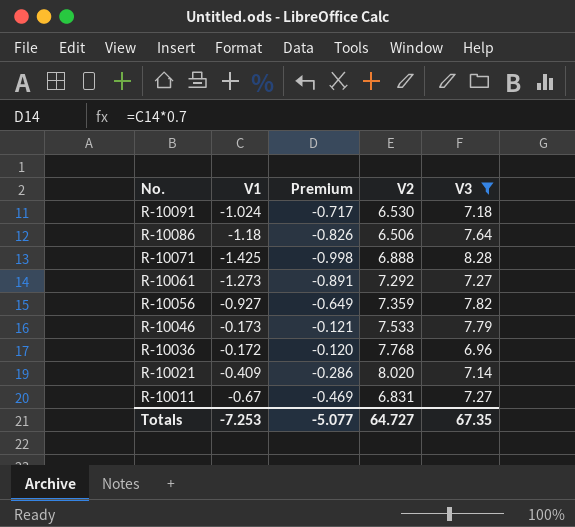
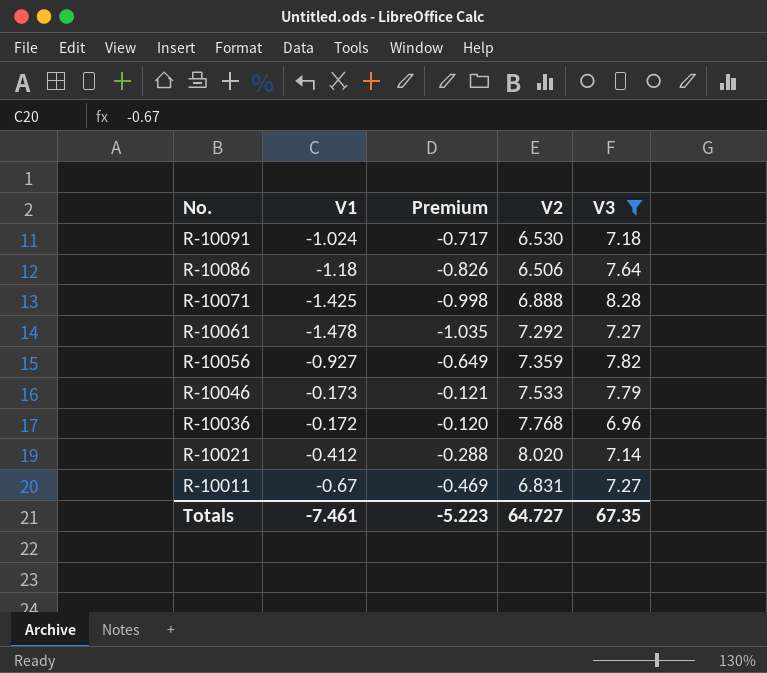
R-10061 | V1: -1.273 -> -1.478
R-10061 | Premium: -0.891 -> -1.035
R-10021 | V1: -0.409 -> -0.412
R-10021 | Premium: -0.286 -> -0.288
Totals | V1: -7.253 -> -7.461
Totals | Premium: -5.077 -> -5.223

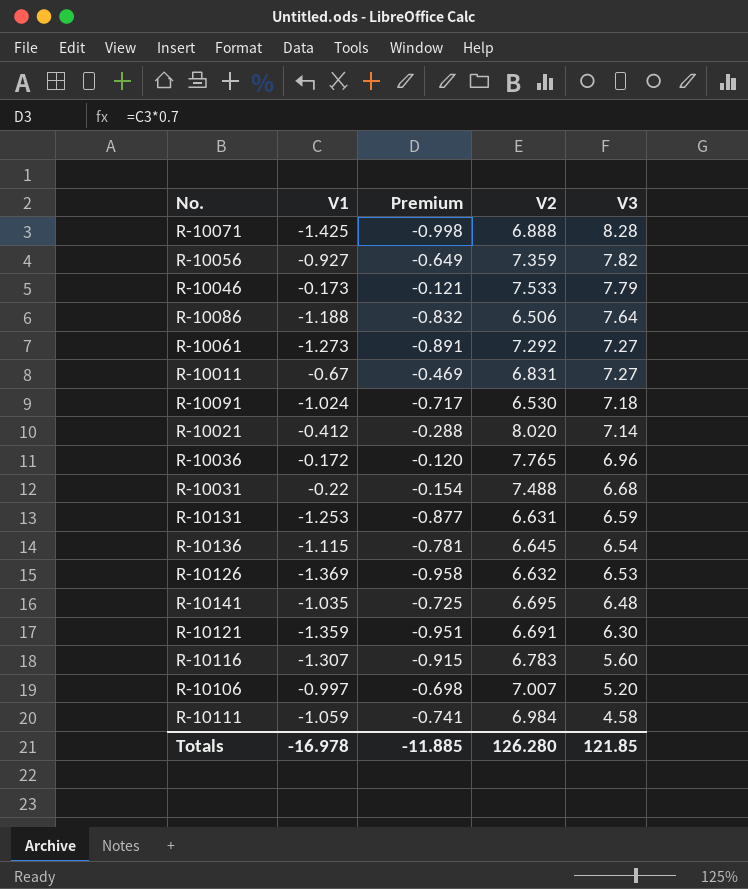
filter: V3 >= 6.96 -> none
row order: No. descending -> V3 descending
R-10086 | V1: -1.18 -> -1.188
R-10086 | Premium: -0.826 -> -0.832
R-10061 | V1: -1.478 -> -1.273
R-10061 | Premium: -1.035 -> -0.891
R-10036 | V2: 7.768 -> 7.765
Totals | V1: -7.461 -> -16.978
Totals | Premium: -5.223 -> -11.885
Totals | V2: 64.727 -> 126.280
Totals | V3: 67.35 -> 121.85

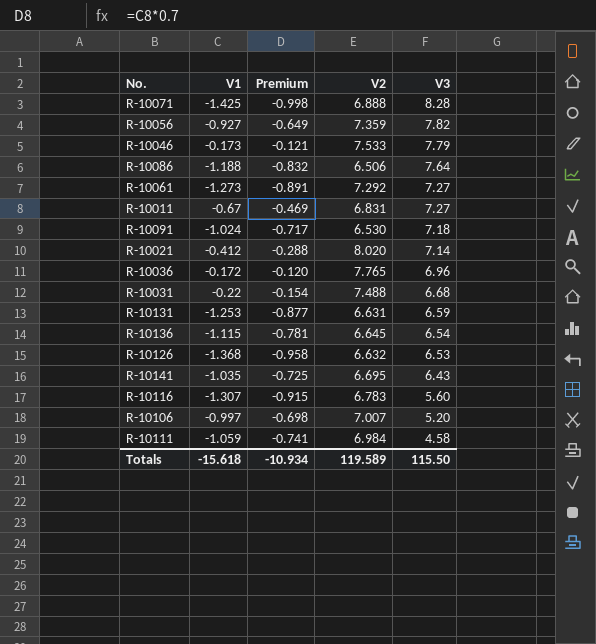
row R-10121: -1.359 | -0.951 | 6.691 | 6.30 -> none
R-10126 | V1: -1.369 -> -1.368
R-10141 | V3: 6.48 -> 6.43
Totals | V1: -16.978 -> -15.618
Totals | Premium: -11.885 -> -10.934
Totals | V2: 126.280 -> 119.589
Totals | V3: 121.85 -> 115.50

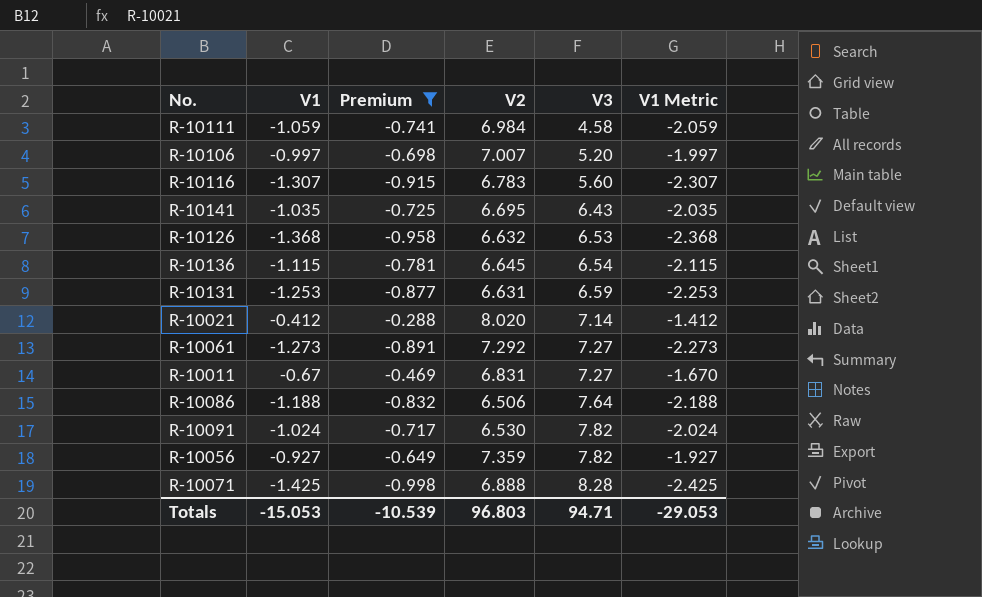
filter: none -> Premium <= -0.288
row order: V3 descending -> V3 ascending
column V1 Metric | formula: none -> [V1] - 1
R-10091 | V3: 7.18 -> 7.82
Totals | V1: -15.618 -> -15.053
Totals | Premium: -10.934 -> -10.539
Totals | V2: 119.589 -> 96.803
Totals | V3: 115.50 -> 94.71

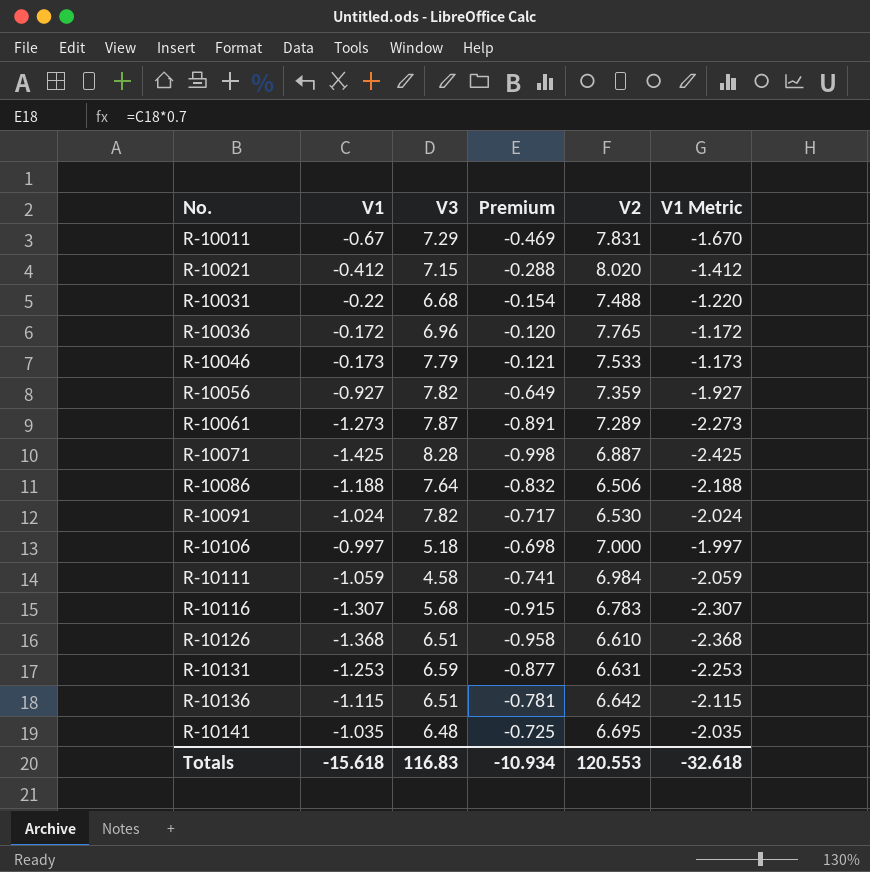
filter: Premium <= -0.288 -> none
row order: V3 ascending -> No. ascending
column V3 | position: 5 -> 3
R-10011 | V3: 7.27 -> 7.29
R-10011 | V2: 6.831 -> 7.831
R-10021 | V3: 7.14 -> 7.15
R-10061 | V3: 7.27 -> 7.87
R-10061 | V2: 7.292 -> 7.289
R-10071 | V2: 6.888 -> 6.887
R-10106 | V3: 5.20 -> 5.18
R-10106 | V2: 7.007 -> 7.000
R-10116 | V3: 5.60 -> 5.68
R-10126 | V3: 6.53 -> 6.51
R-10126 | V2: 6.632 -> 6.610
R-10136 | V3: 6.54 -> 6.51
R-10136 | V2: 6.645 -> 6.642
R-10141 | V3: 6.43 -> 6.48
Totals | V1: -15.053 -> -15.618
Totals | V3: 94.71 -> 116.83
Totals | Premium: -10.539 -> -10.934
Totals | V2: 96.803 -> 120.553
Totals | V1 Metric: -29.053 -> -32.618

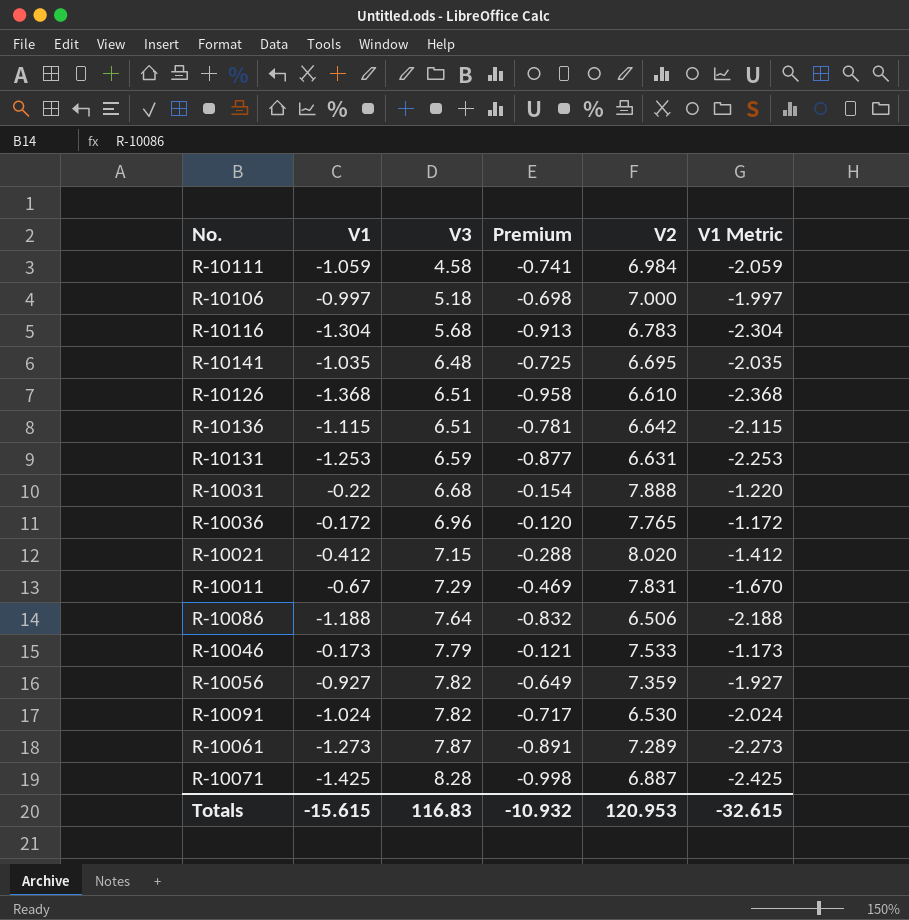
row order: No. ascending -> V3 ascending
R-10116 | V1: -1.307 -> -1.304
R-10116 | Premium: -0.915 -> -0.913
R-10116 | V1 Metric: -2.307 -> -2.304
R-10031 | V2: 7.488 -> 7.888
Totals | V1: -15.618 -> -15.615
Totals | Premium: -10.934 -> -10.932
Totals | V2: 120.553 -> 120.953
Totals | V1 Metric: -32.618 -> -32.615

